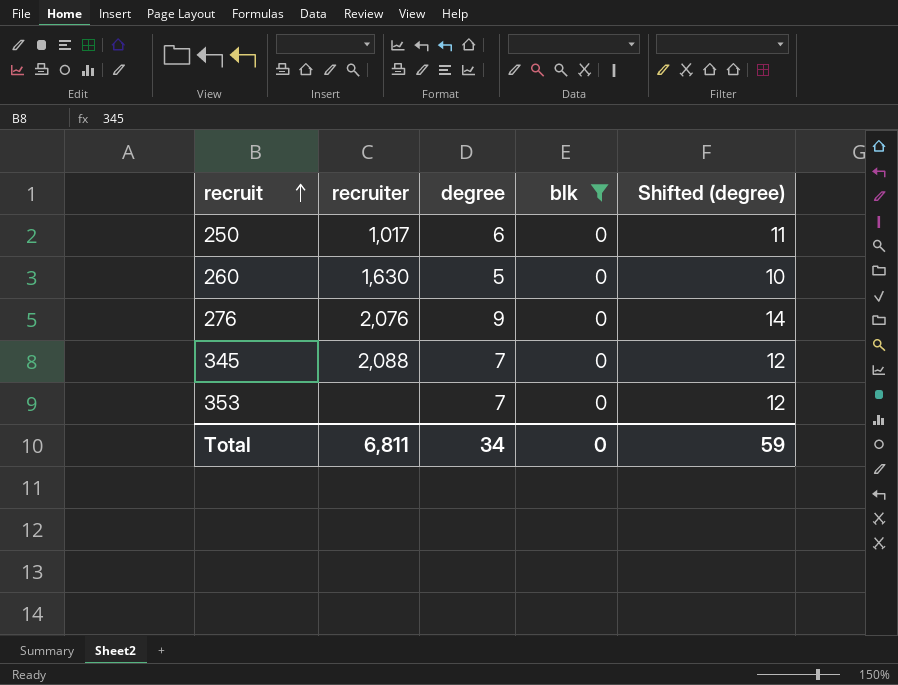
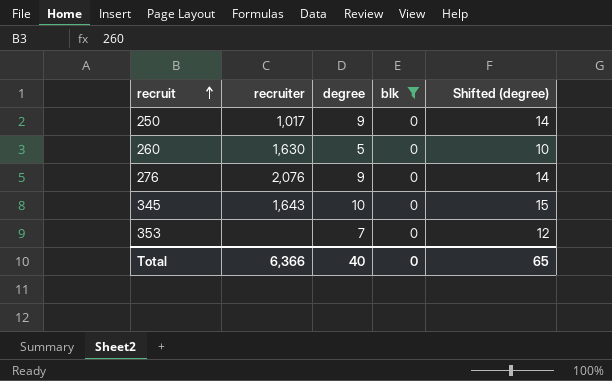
250 | degree: 6 -> 9
250 | Shifted (degree): 11 -> 14
345 | recruiter: 2,088 -> 1,643
345 | degree: 7 -> 10
345 | Shifted (degree): 12 -> 15
Total | recruiter: 6,811 -> 6,366
Total | degree: 34 -> 40
Total | Shifted (degree): 59 -> 65

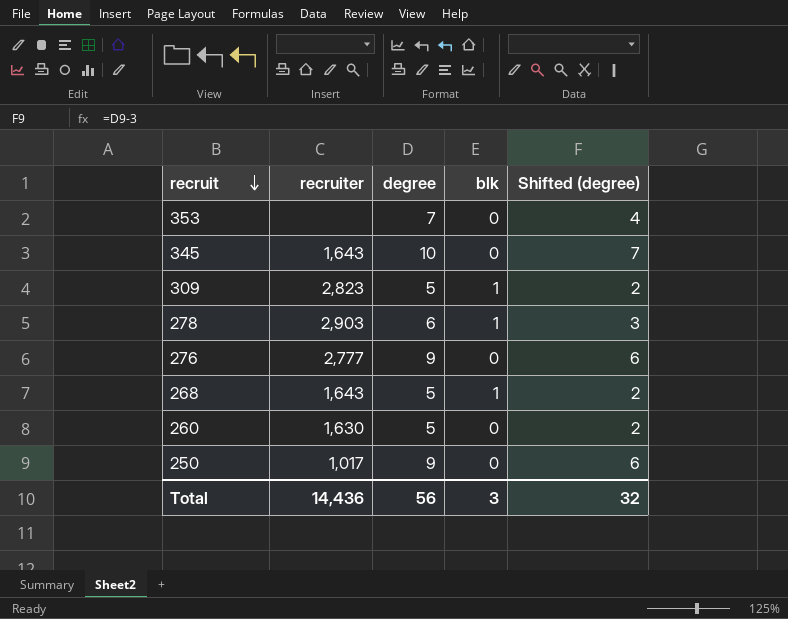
filter: blk = 0 -> none
row order: recruit ascending -> recruit descending
column Shifted (degree) | formula: [degree] + 5 -> [degree] - 3
276 | recruiter: 2,076 -> 2,777
Total | recruiter: 6,366 -> 14,436
Total | degree: 40 -> 56
Total | blk: 0 -> 3
Total | Shifted (degree): 65 -> 32

